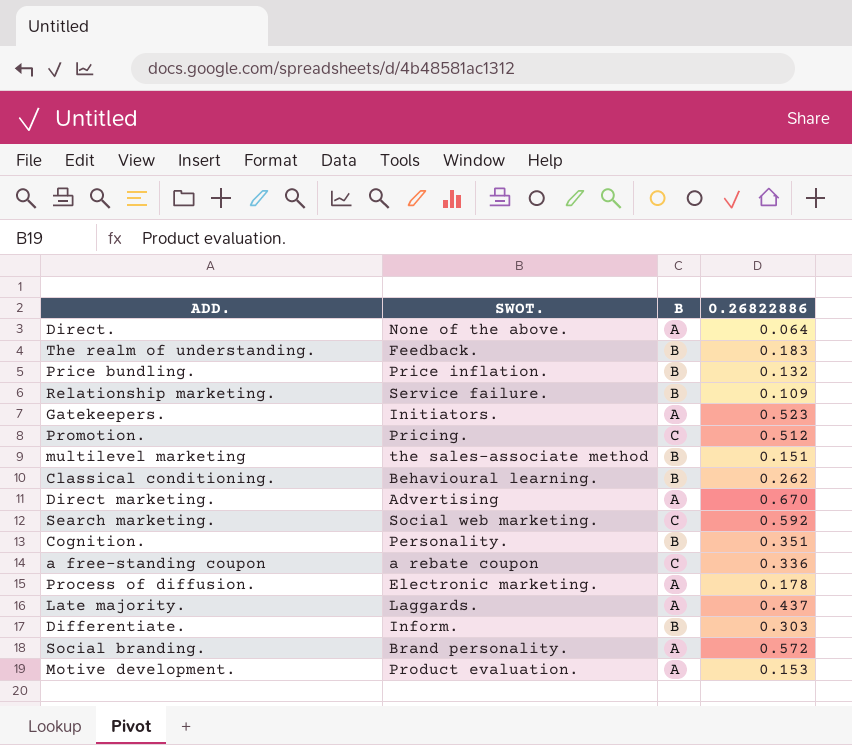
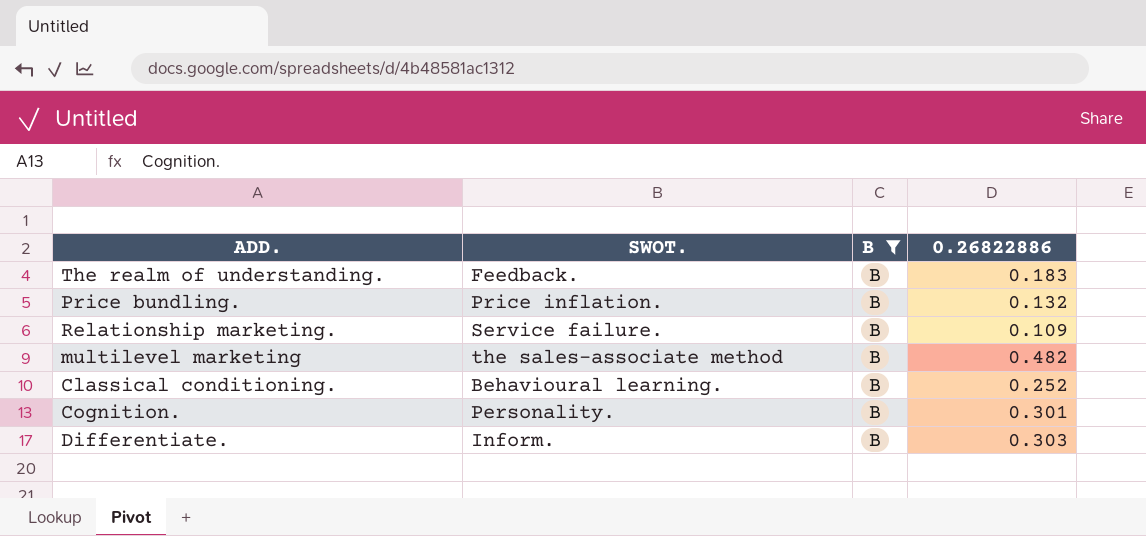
filter: none -> B = B
multilevel marketing | 0.26822886: 0.151 -> 0.482
Classical conditioning. | 0.26822886: 0.262 -> 0.252
Cognition. | 0.26822886: 0.351 -> 0.301

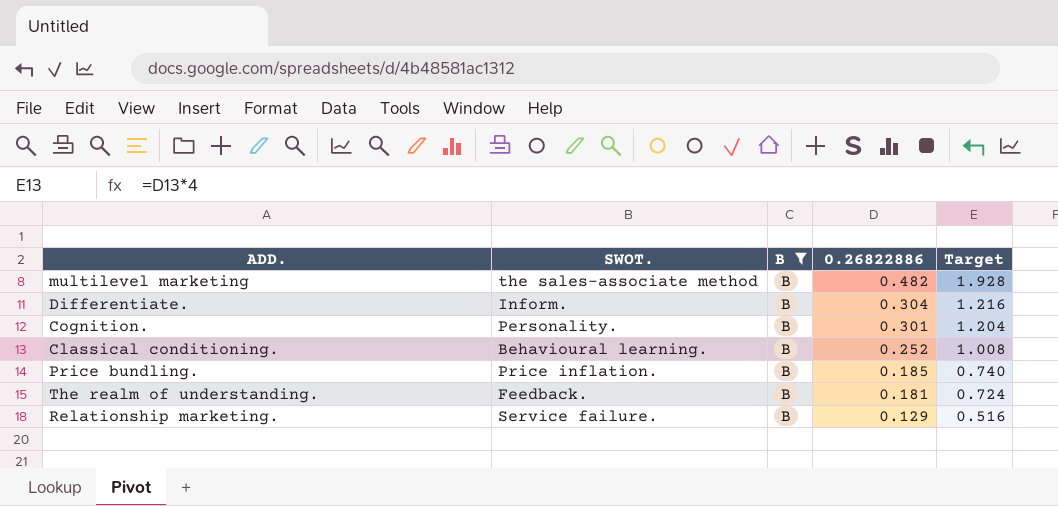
row order: none -> 0.26822886 descending
column Target | formula: none -> [0.26822886] * 4
Differentiate. | 0.26822886: 0.303 -> 0.304
Price bundling. | 0.26822886: 0.132 -> 0.185
The realm of understanding. | 0.26822886: 0.183 -> 0.181
Relationship marketing. | 0.26822886: 0.109 -> 0.129

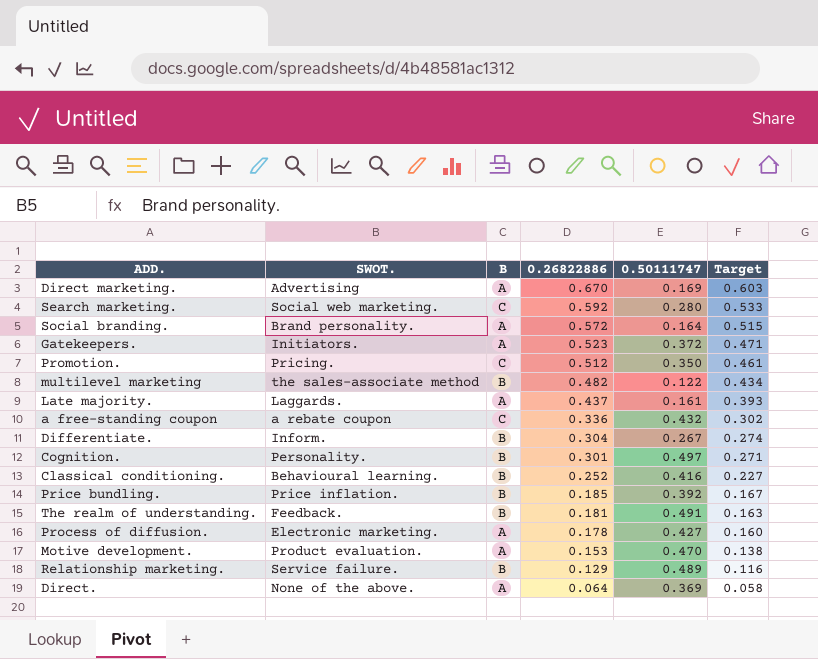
filter: B = B -> none
column 0.50111747 | position: none -> 5
column Target | formula: [0.26822886] * 4 -> [0.26822886] * 0.9

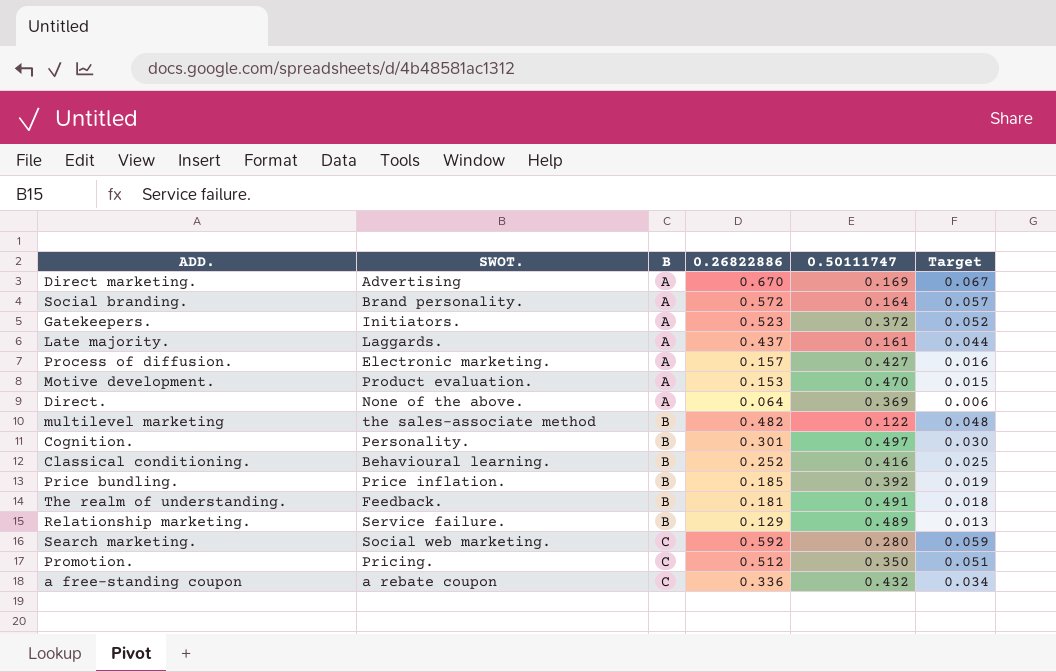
row order: 0.26822886 descending -> B ascending
column Target | formula: [0.26822886] * 0.9 -> [0.26822886] * 0.1
row Differentiate.: Inform. | B | 0.304 | 0.267 | 0.274 -> none
Process of diffusion. | 0.26822886: 0.178 -> 0.157

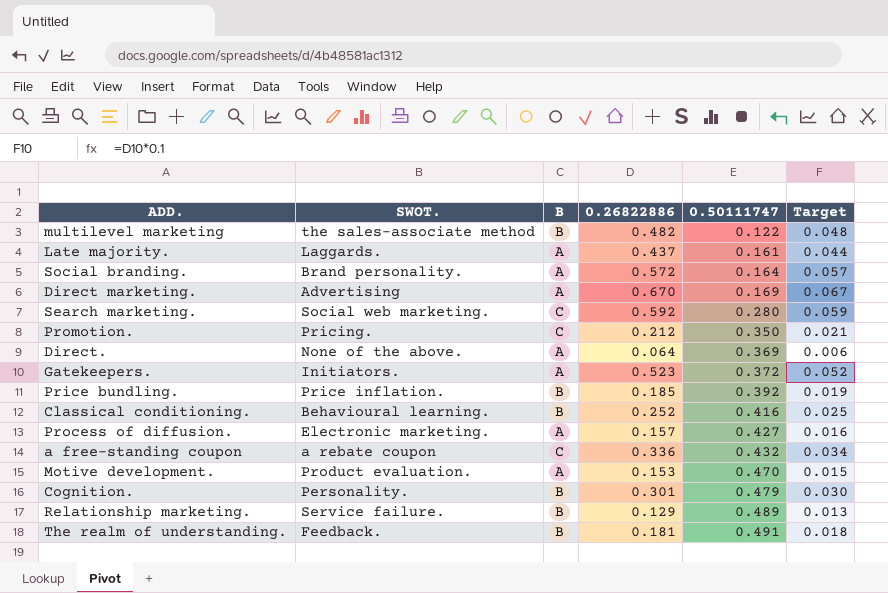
row order: B ascending -> 0.50111747 ascending
Promotion. | 0.26822886: 0.512 -> 0.212
Promotion. | Target: 0.051 -> 0.021
Cognition. | 0.50111747: 0.497 -> 0.479

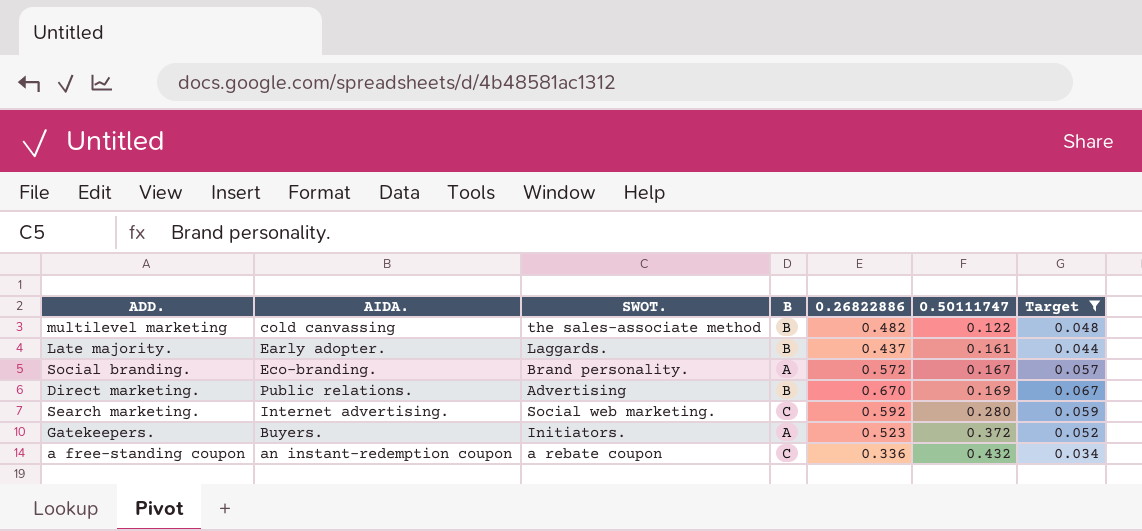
filter: none -> Target >= 0.034
column AIDA. | position: none -> 2
Late majority. | B: A -> B
Social branding. | 0.50111747: 0.164 -> 0.167
Direct marketing. | B: A -> B

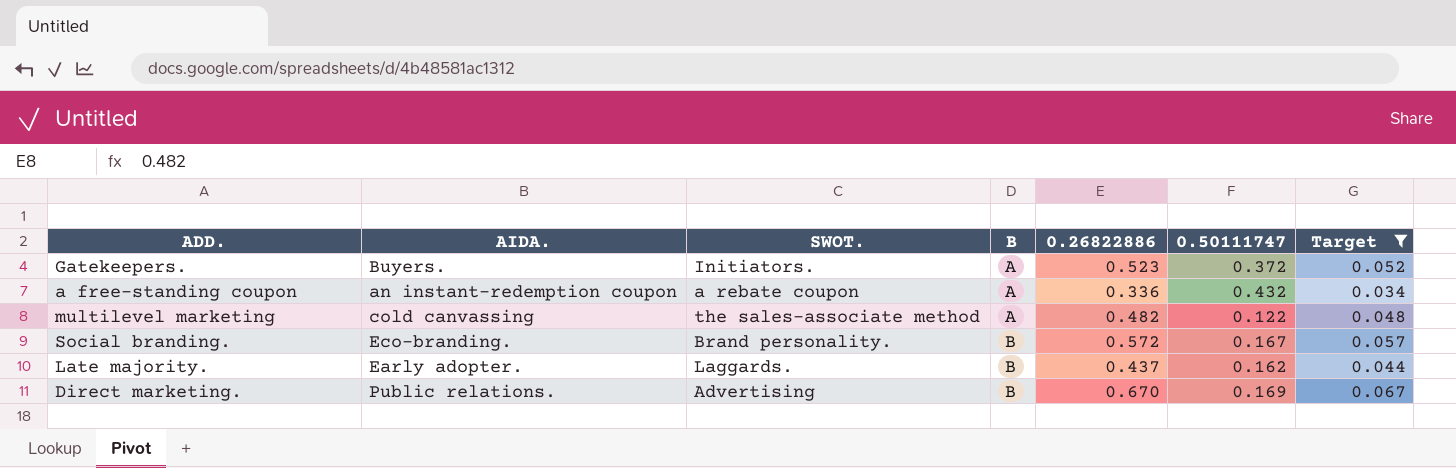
row order: 0.50111747 ascending -> B ascending
row Search marketing.: Internet advertising. | Social web marketing. | C | 0.592 | 0.280 | 0.059 -> none
a free-standing coupon | B: C -> A
multilevel marketing | B: B -> A
Social branding. | B: A -> B
Late majority. | 0.50111747: 0.161 -> 0.162

